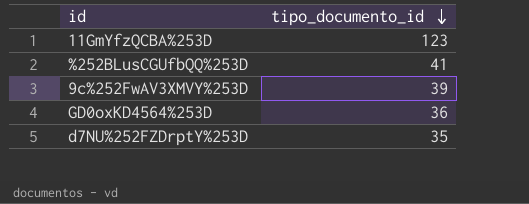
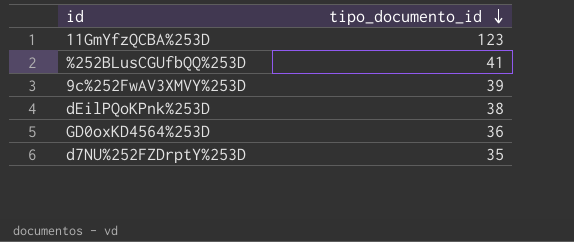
row dEilPQoKPnk%253D: none -> 38

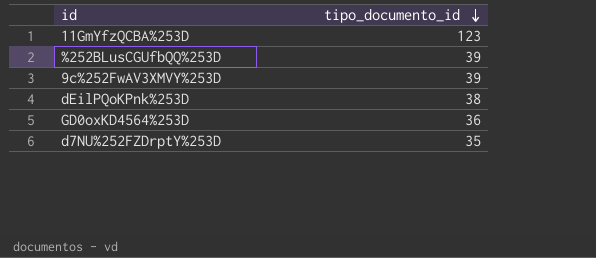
%252BLusCGUfbQQ%253D | tipo_documento_id: 41 -> 39

